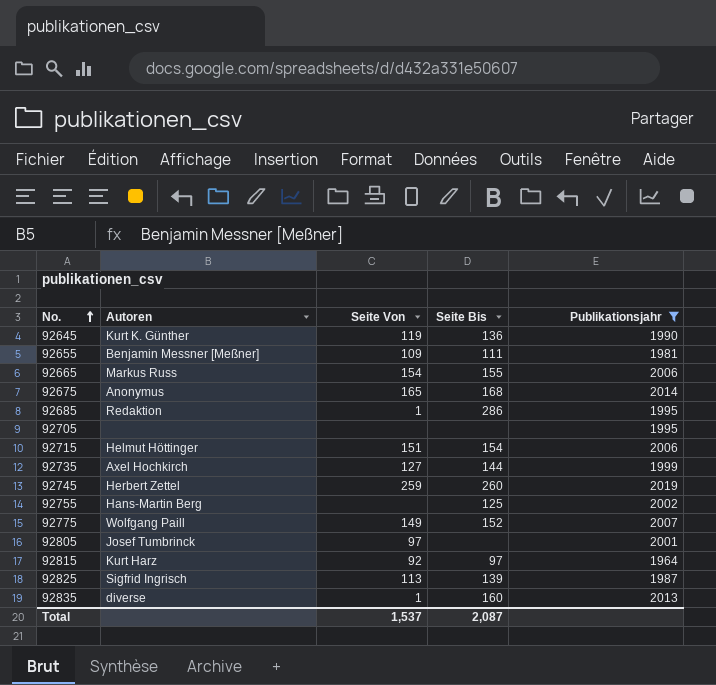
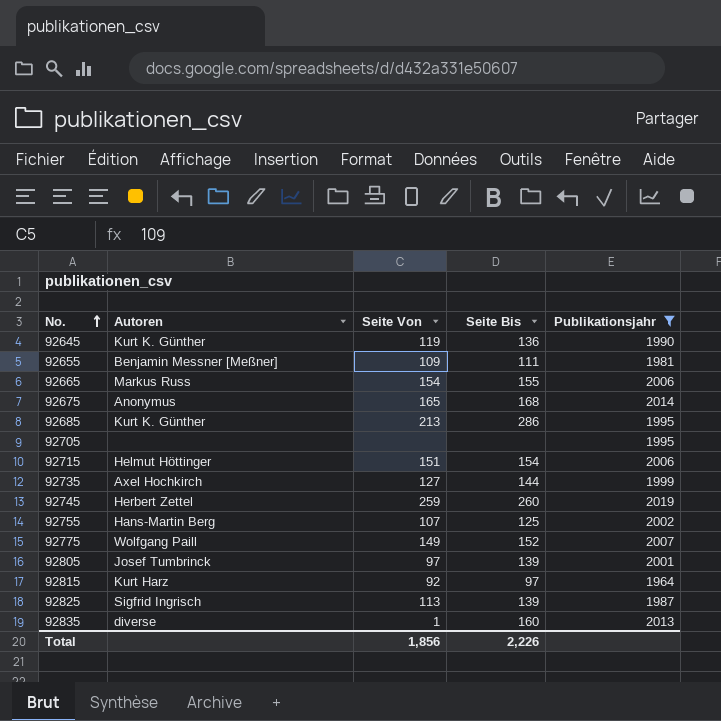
92685 | Autoren: Redaktion -> Kurt K. Günther
92685 | Seite Von: 1 -> 213
92755 | Seite Von: none -> 107
92805 | Seite Bis: none -> 139
Total | Seite Von: 1,537 -> 1,856
Total | Seite Bis: 2,087 -> 2,226

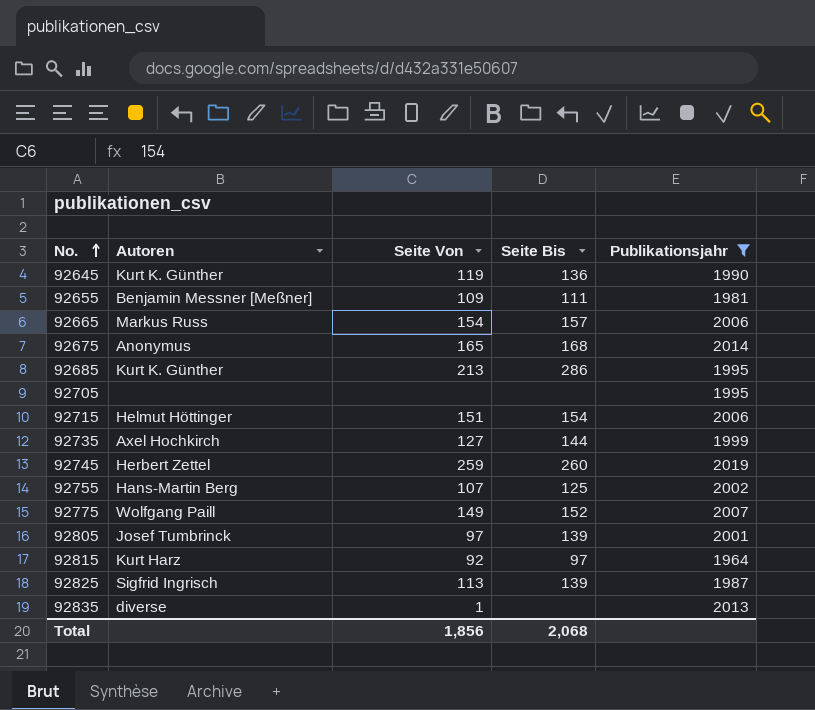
92665 | Seite Bis: 155 -> 157
92835 | Seite Bis: 160 -> none
Total | Seite Bis: 2,226 -> 2,068

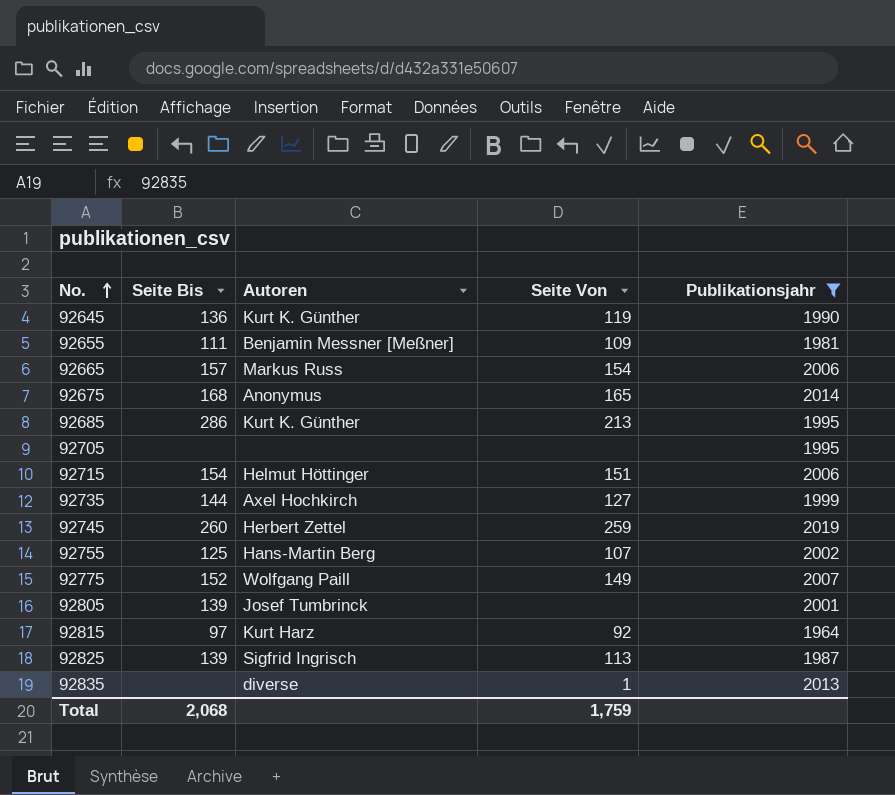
column Seite Bis | position: 4 -> 2
92805 | Seite Von: 97 -> none
Total | Seite Von: 1,856 -> 1,759

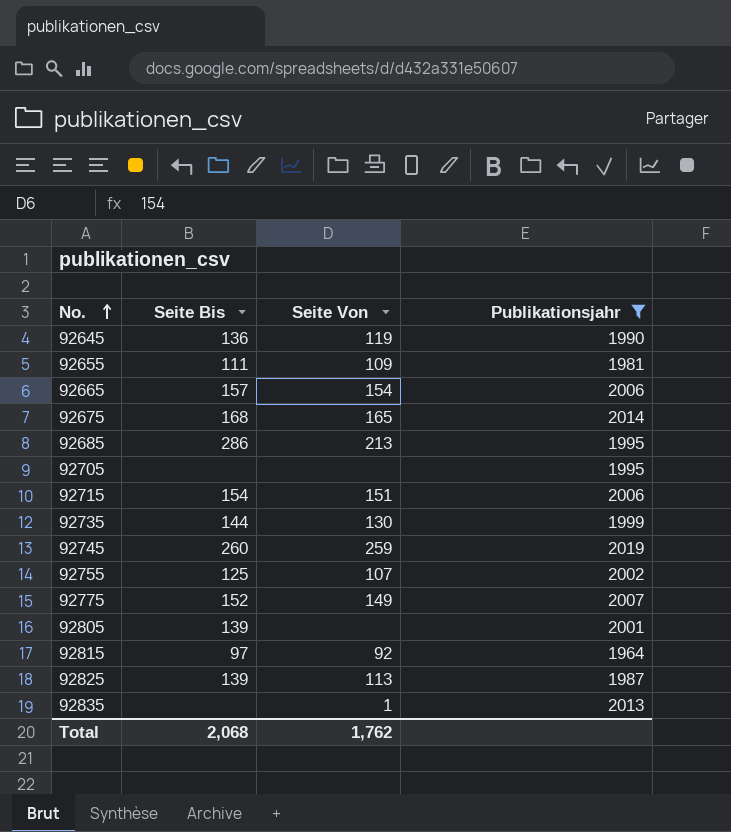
column Autoren | position: 3 -> none
92735 | Seite Von: 127 -> 130
Total | Seite Von: 1,759 -> 1,762

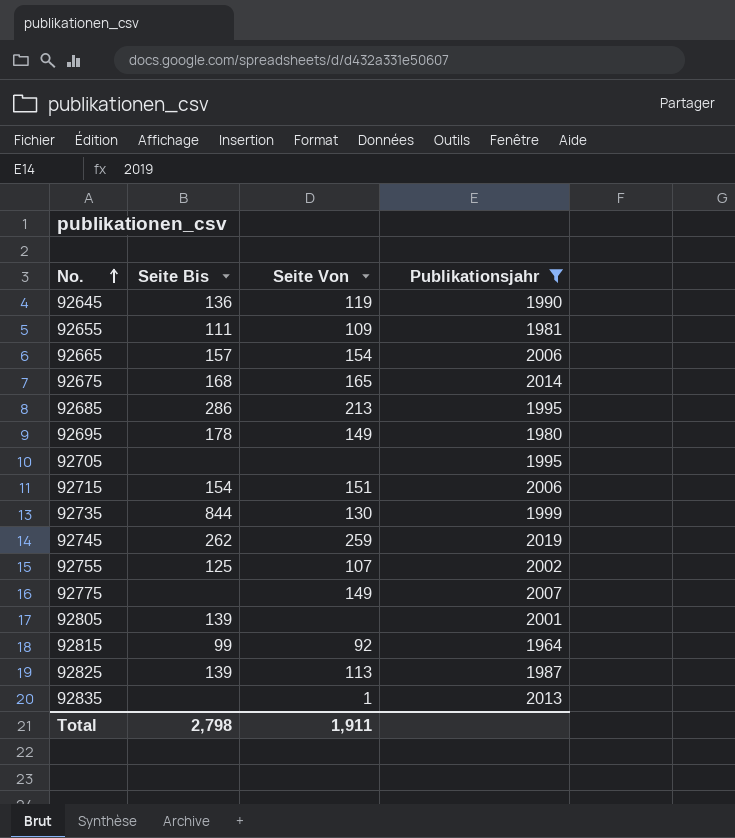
row 92695: none -> 178 | 149 | 1980
92735 | Seite Bis: 144 -> 844
92745 | Seite Bis: 260 -> 262
92775 | Seite Bis: 152 -> none
92815 | Seite Bis: 97 -> 99
Total | Seite Bis: 2,068 -> 2,798
Total | Seite Von: 1,762 -> 1,911

